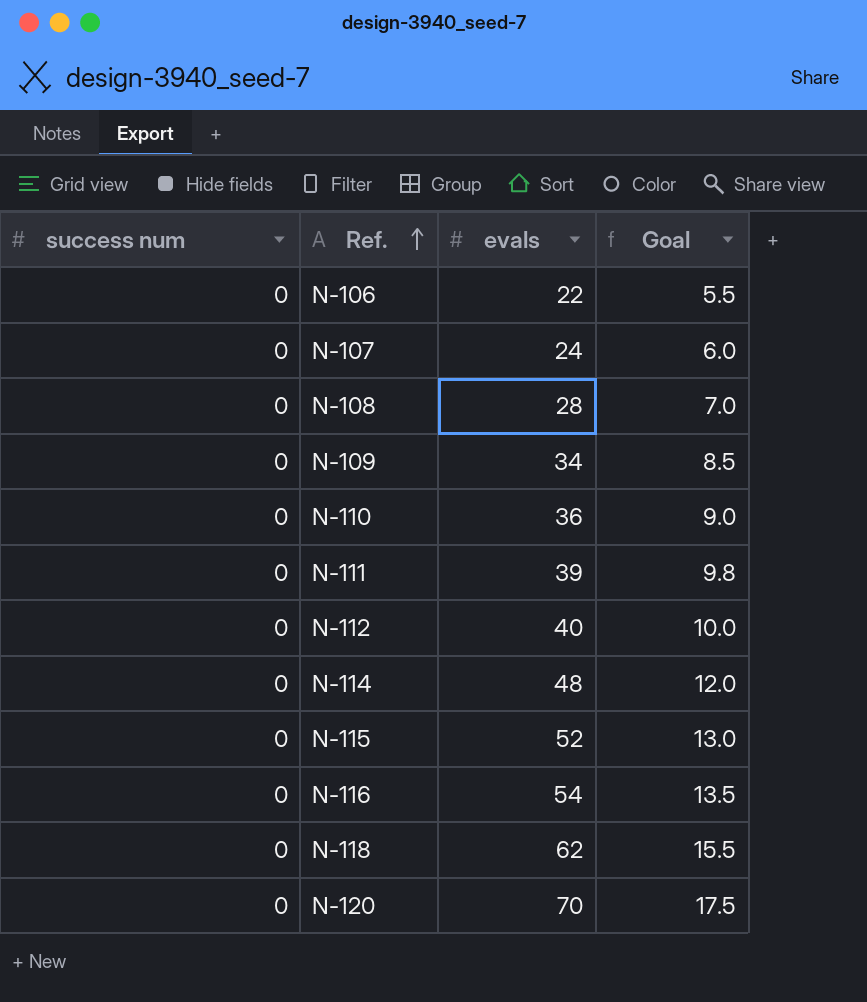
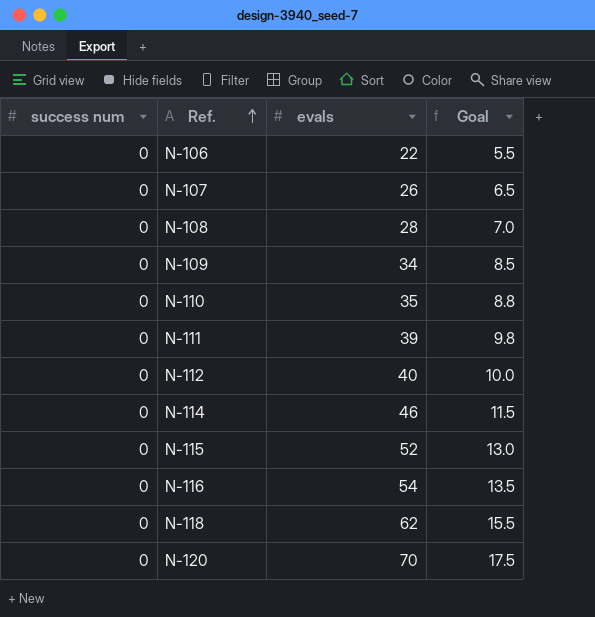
N-107 | evals: 24 -> 26
N-107 | Goal: 6.0 -> 6.5
N-110 | evals: 36 -> 35
N-110 | Goal: 9.0 -> 8.8
N-114 | evals: 48 -> 46
N-114 | Goal: 12.0 -> 11.5

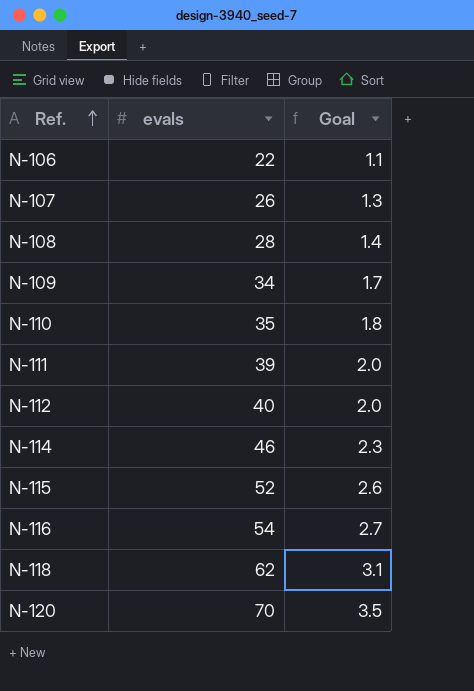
column success num | position: 1 -> none
column Goal | formula: [evals] * 0.25 -> [evals] * 0.05

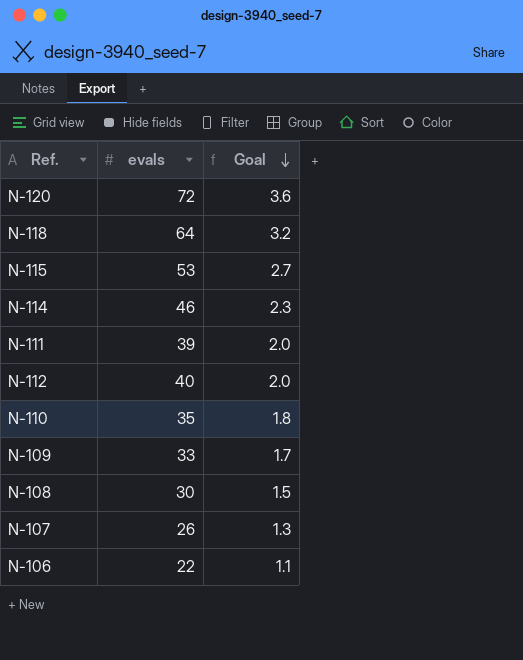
row order: Ref. ascending -> Goal descending
row N-116: 54 | 2.7 -> none
N-120 | evals: 70 -> 72
N-120 | Goal: 3.5 -> 3.6
N-118 | evals: 62 -> 64
N-118 | Goal: 3.1 -> 3.2
N-115 | evals: 52 -> 53
N-115 | Goal: 2.6 -> 2.7
N-109 | evals: 34 -> 33
N-108 | evals: 28 -> 30
N-108 | Goal: 1.4 -> 1.5

